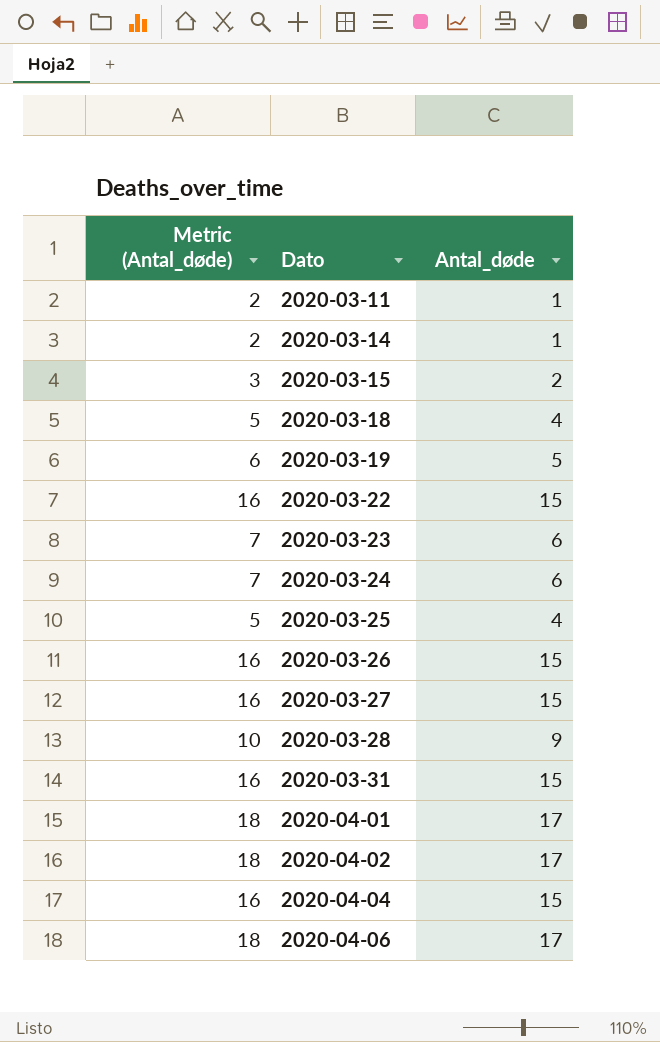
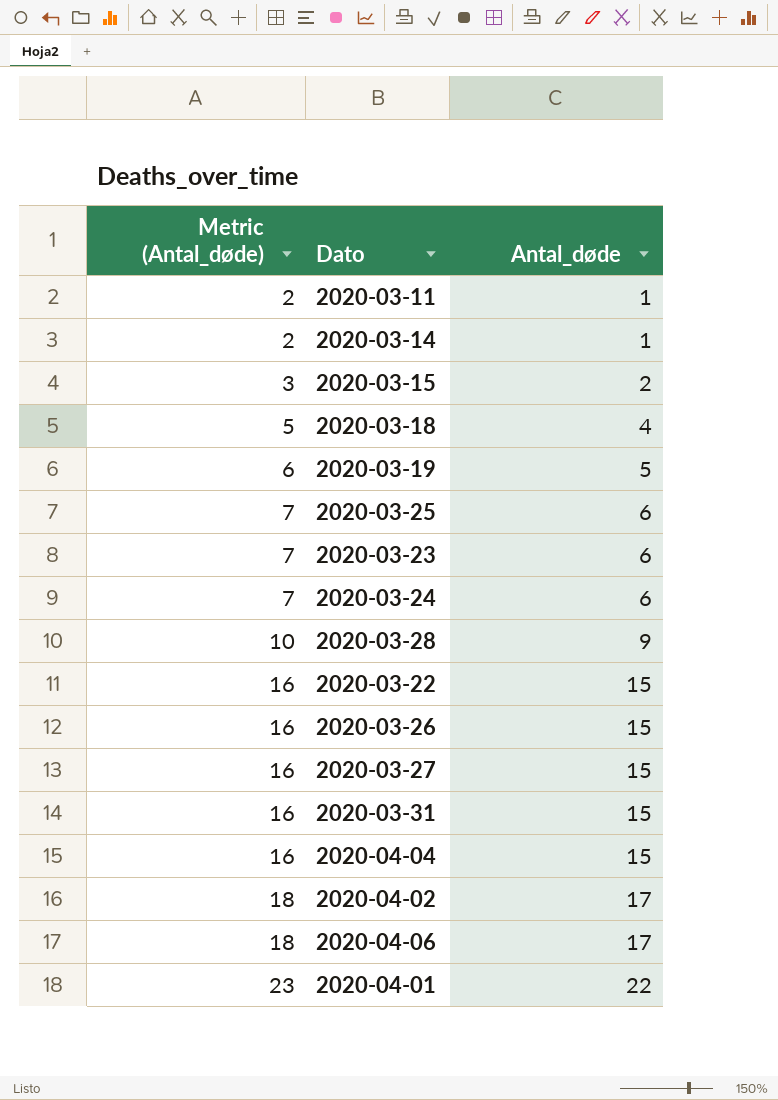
row order: Dato ascending -> Metric (Antal_døde) ascending
2020-03-25 | Metric (Antal_døde): 5 -> 7
2020-03-25 | Antal_døde: 4 -> 6
2020-04-01 | Metric (Antal_døde): 18 -> 23
2020-04-01 | Antal_døde: 17 -> 22

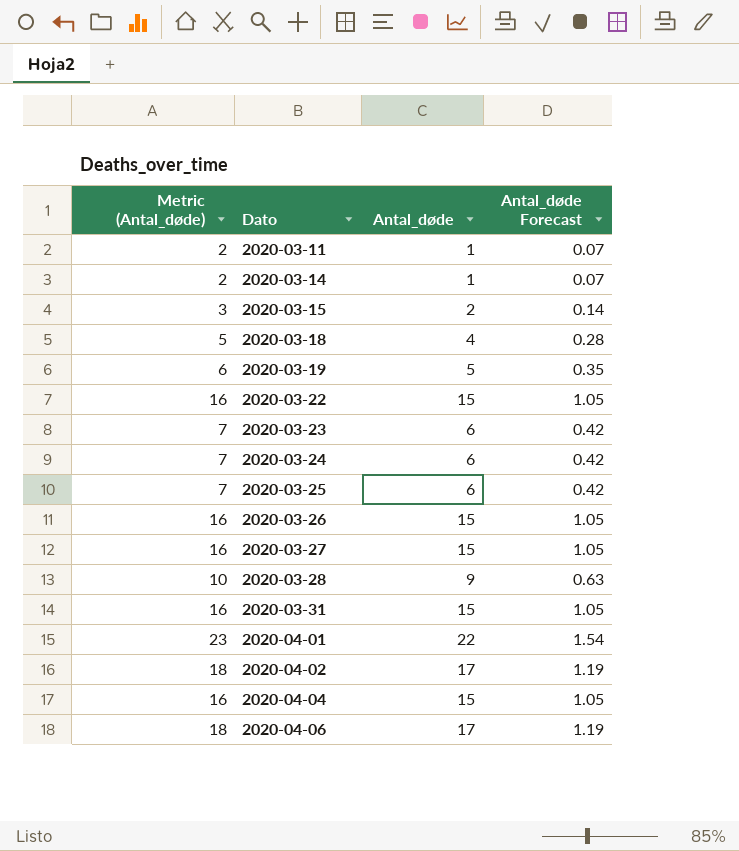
row order: Metric (Antal_døde) ascending -> Dato ascending
column Antal_døde Forecast | formula: none -> [Antal_døde] * 0.07

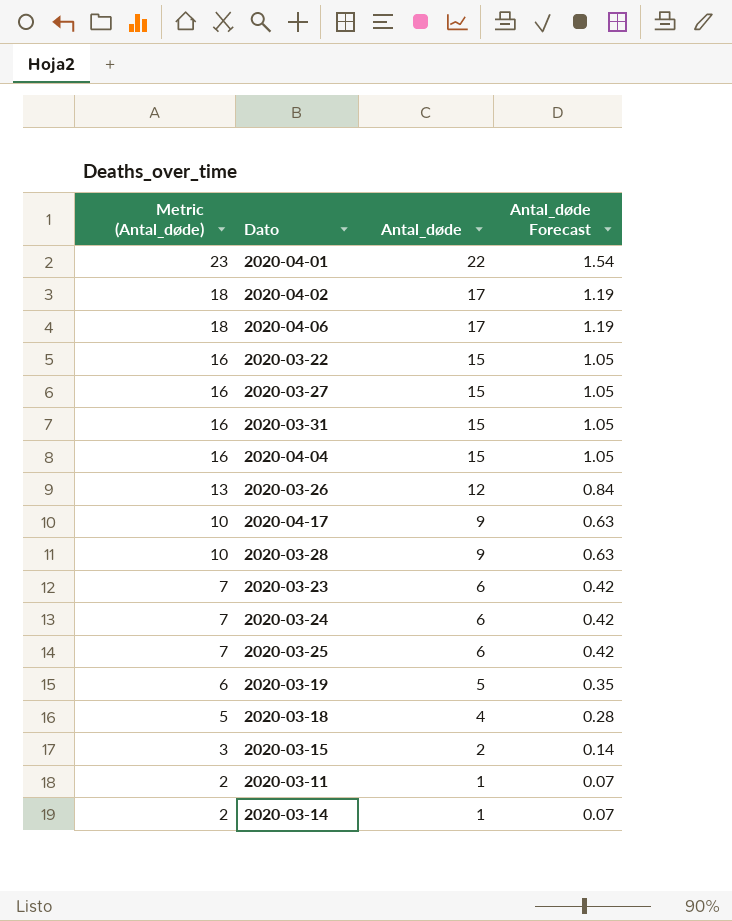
row order: Dato ascending -> Metric (Antal_døde) descending
2020-03-26 | Metric (Antal_døde): 16 -> 13
2020-03-26 | Antal_døde: 15 -> 12
2020-03-26 | Antal_døde Forecast: 1.05 -> 0.84
row 2020-04-17: none -> 10 | 9 | 0.63

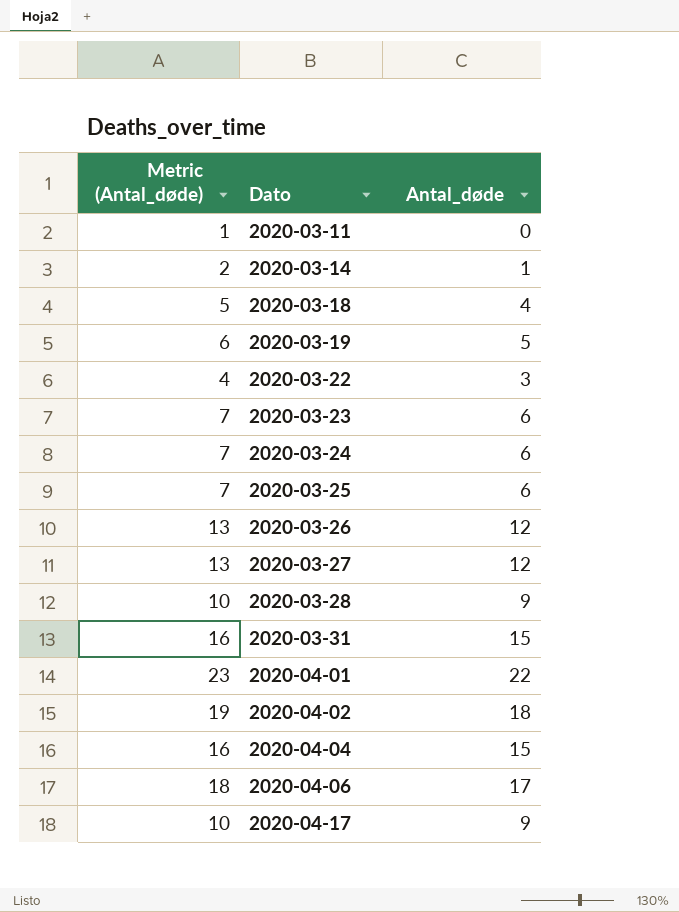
row order: Metric (Antal_døde) descending -> Dato ascending
column Antal_døde Forecast | formula: [Antal_døde] * 0.07 -> none
row 2020-03-15: 3 | 2 | 0.14 -> none
2020-03-11 | Metric (Antal_døde): 2 -> 1
2020-03-11 | Antal_døde: 1 -> 0
2020-03-22 | Metric (Antal_døde): 16 -> 4
2020-03-22 | Antal_døde: 15 -> 3
2020-03-27 | Metric (Antal_døde): 16 -> 13
2020-03-27 | Antal_døde: 15 -> 12
2020-04-02 | Metric (Antal_døde): 18 -> 19
2020-04-02 | Antal_døde: 17 -> 18

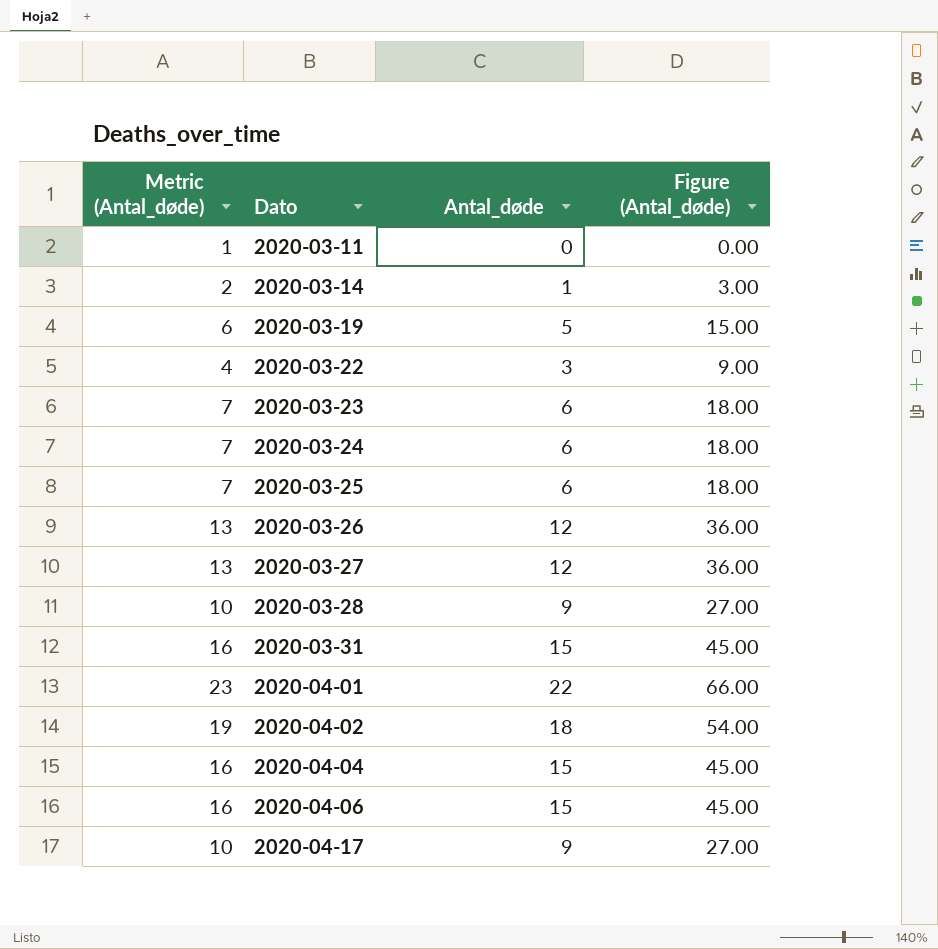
column Figure (Antal_døde) | formula: none -> [Antal_døde] * 3
row 2020-03-18: 5 | 4 -> none
2020-04-06 | Metric (Antal_døde): 18 -> 16
2020-04-06 | Antal_døde: 17 -> 15

